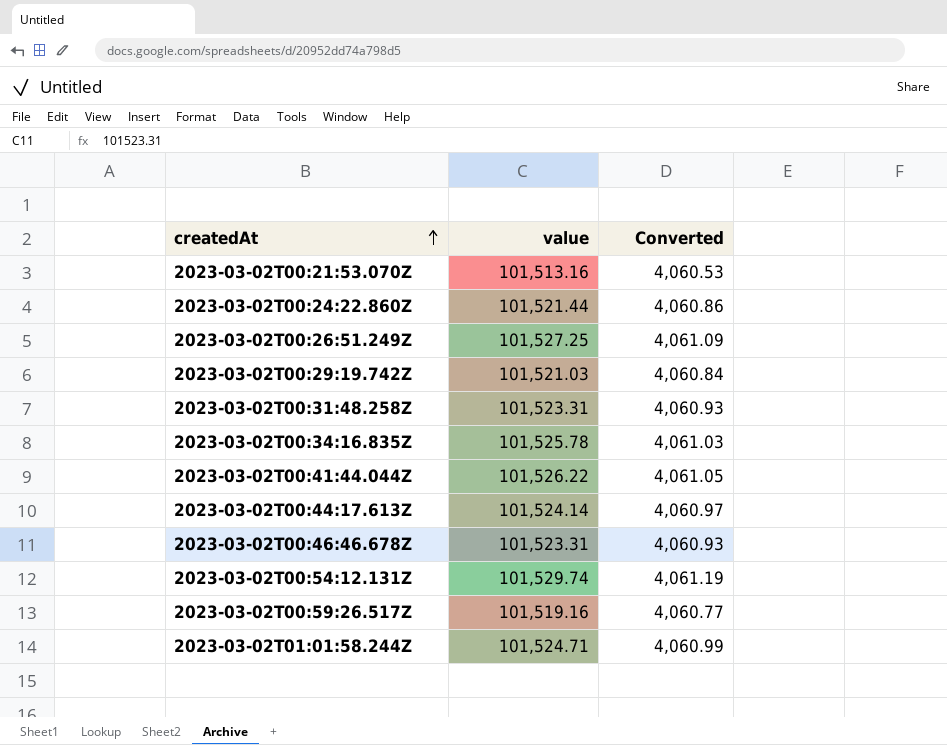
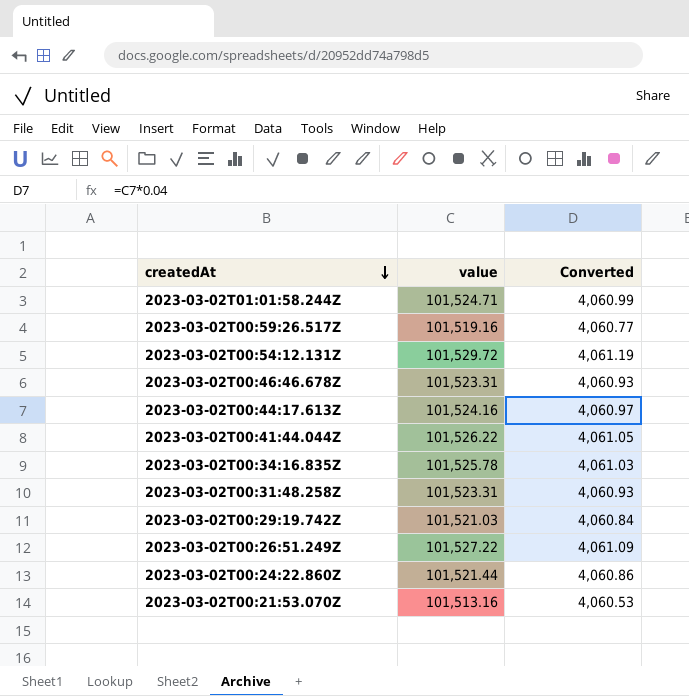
row order: createdAt ascending -> createdAt descending
2023-03-02T00:54:12.131Z | value: 101,529.74 -> 101,529.72
2023-03-02T00:44:17.613Z | value: 101,524.14 -> 101,524.16
2023-03-02T00:26:51.249Z | value: 101,527.25 -> 101,527.22

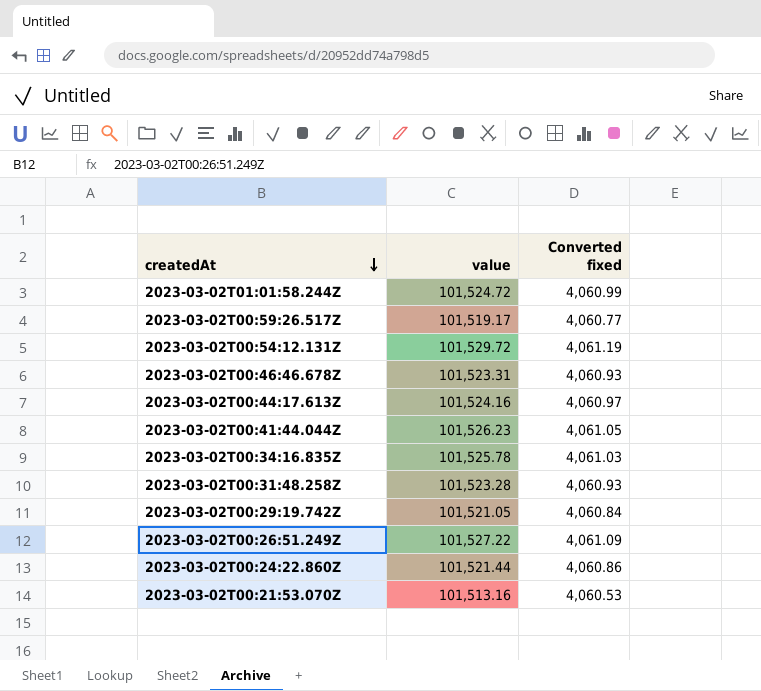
column name: Converted -> Converted fixed
2023-03-02T01:01:58.244Z | value: 101,524.71 -> 101,524.72
2023-03-02T00:59:26.517Z | value: 101,519.16 -> 101,519.17
2023-03-02T00:41:44.044Z | value: 101,526.22 -> 101,526.23
2023-03-02T00:31:48.258Z | value: 101,523.31 -> 101,523.28
2023-03-02T00:29:19.742Z | value: 101,521.03 -> 101,521.05

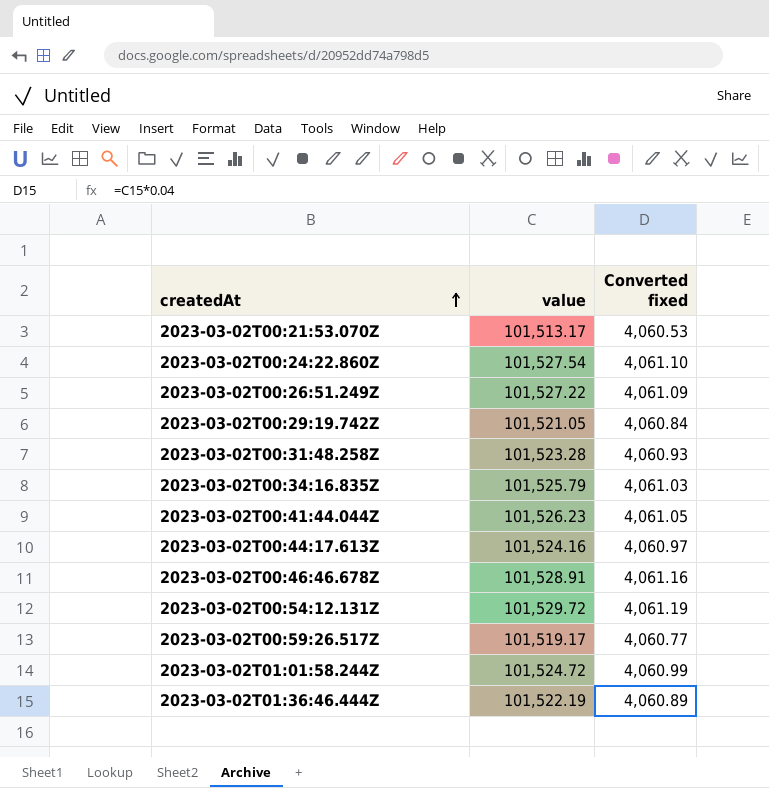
row order: createdAt descending -> createdAt ascending
2023-03-02T00:21:53.070Z | value: 101,513.16 -> 101,513.17
2023-03-02T00:24:22.860Z | value: 101,521.44 -> 101,527.54
2023-03-02T00:24:22.860Z | Converted fixed: 4,060.86 -> 4,061.10
2023-03-02T00:34:16.835Z | value: 101,525.78 -> 101,525.79
2023-03-02T00:46:46.678Z | value: 101,523.31 -> 101,528.91
2023-03-02T00:46:46.678Z | Converted fixed: 4,060.93 -> 4,061.16
row 2023-03-02T01:36:46.444Z: none -> 101,522.19 | 4,060.89

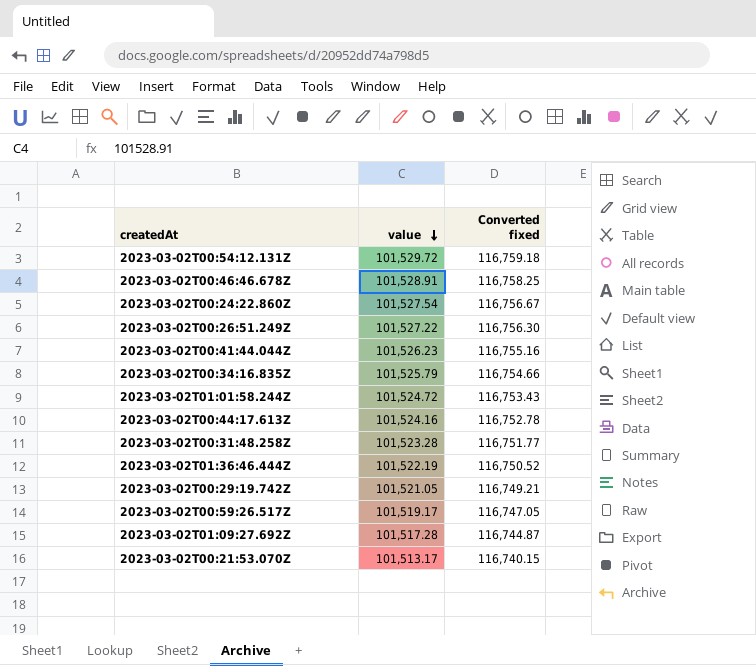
row order: createdAt ascending -> value descending
column Converted fixed | formula: [value] * 0.04 -> [value] * 1.15
row 2023-03-02T01:09:27.692Z: none -> 101,517.28 | 116,744.87

